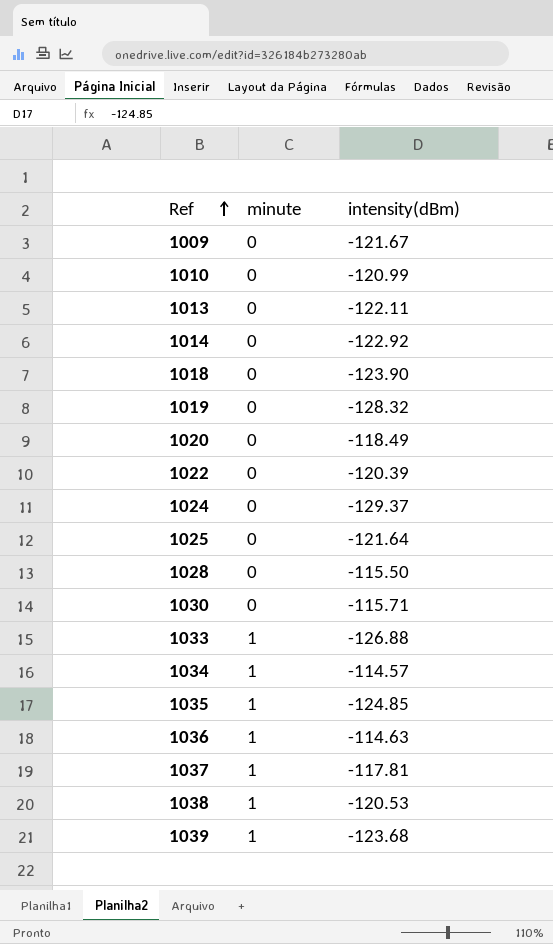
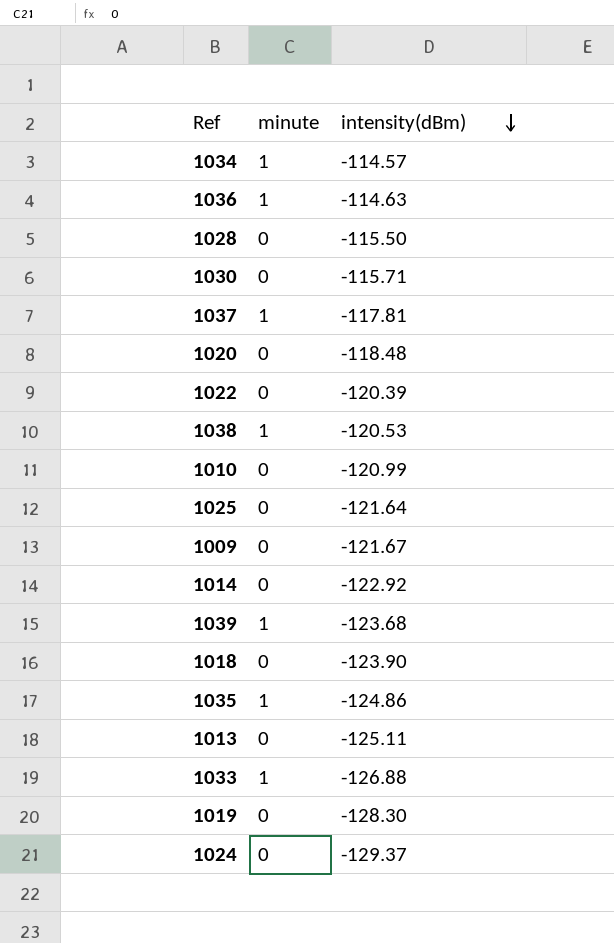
row order: Ref ascending -> intensity(dBm) descending
1020 | intensity(dBm): -118.49 -> -118.48
1035 | intensity(dBm): -124.85 -> -124.86
1013 | intensity(dBm): -122.11 -> -125.11
1019 | intensity(dBm): -128.32 -> -128.30

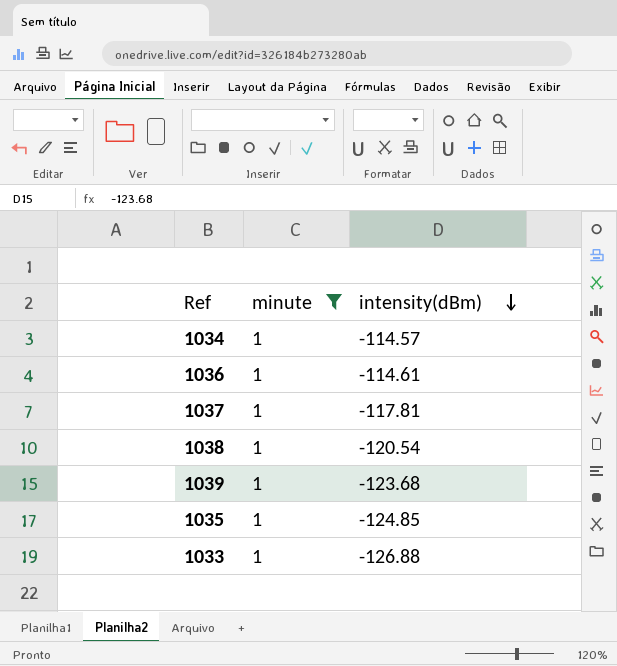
filter: none -> minute = 1
1036 | intensity(dBm): -114.63 -> -114.61
1038 | intensity(dBm): -120.53 -> -120.54
1035 | intensity(dBm): -124.86 -> -124.85

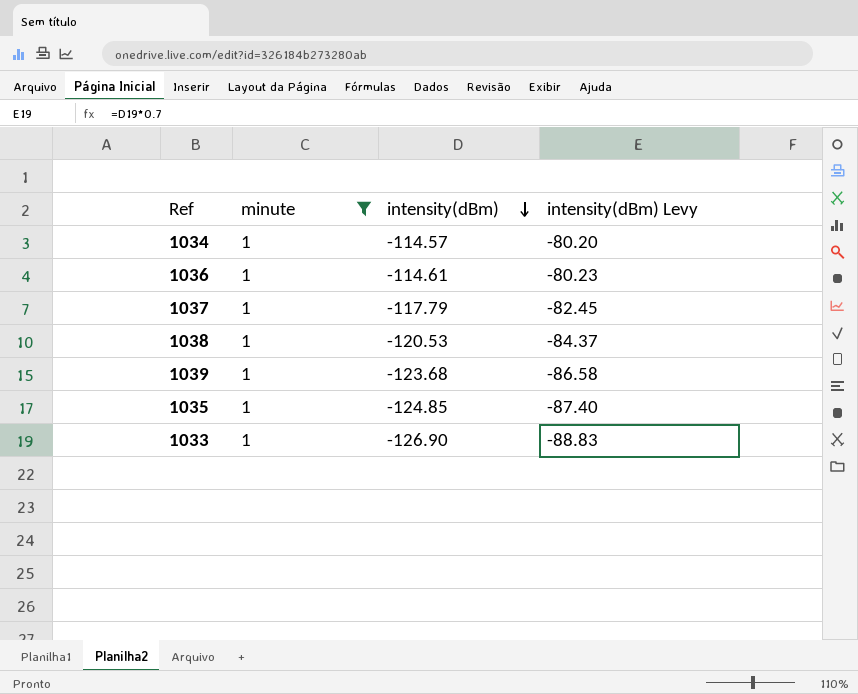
column intensity(dBm) Levy | formula: none -> [intensity(dBm)] * 0.7
1037 | intensity(dBm): -117.81 -> -117.79
1038 | intensity(dBm): -120.54 -> -120.53
1033 | intensity(dBm): -126.88 -> -126.90

